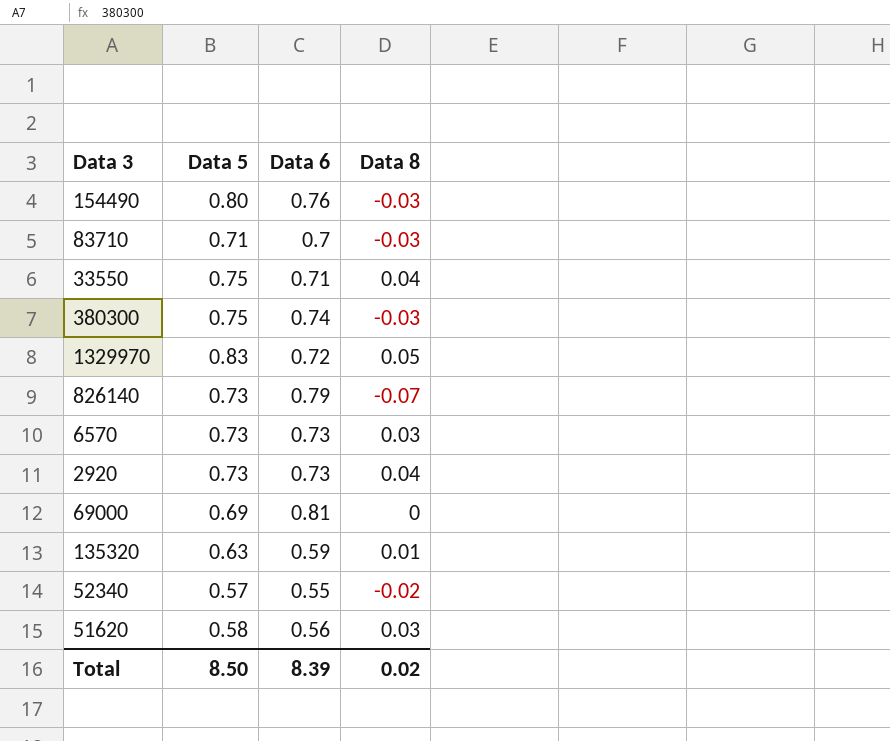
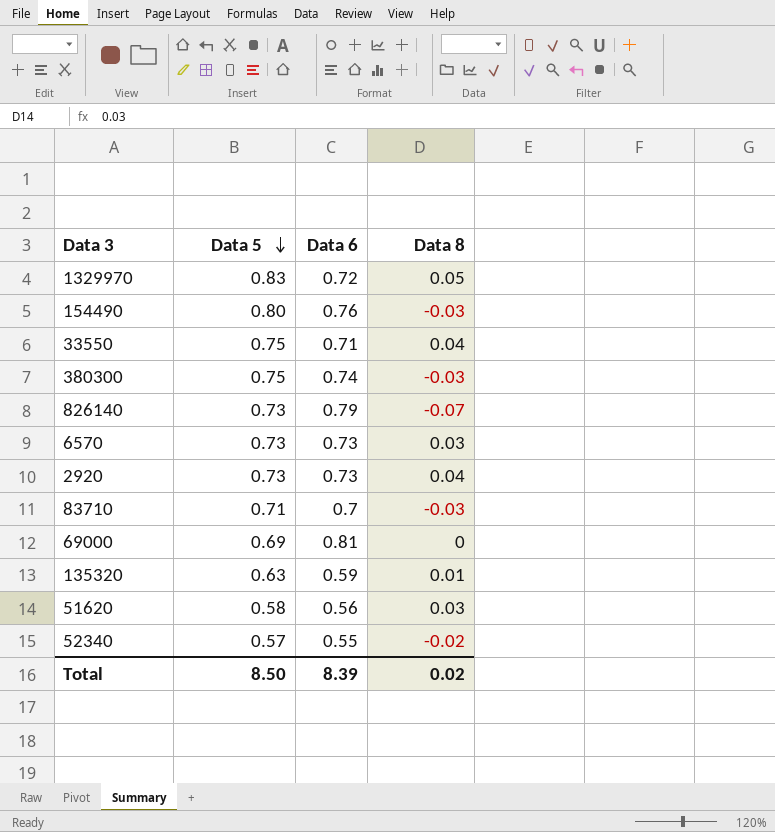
row order: none -> Data 5 descending

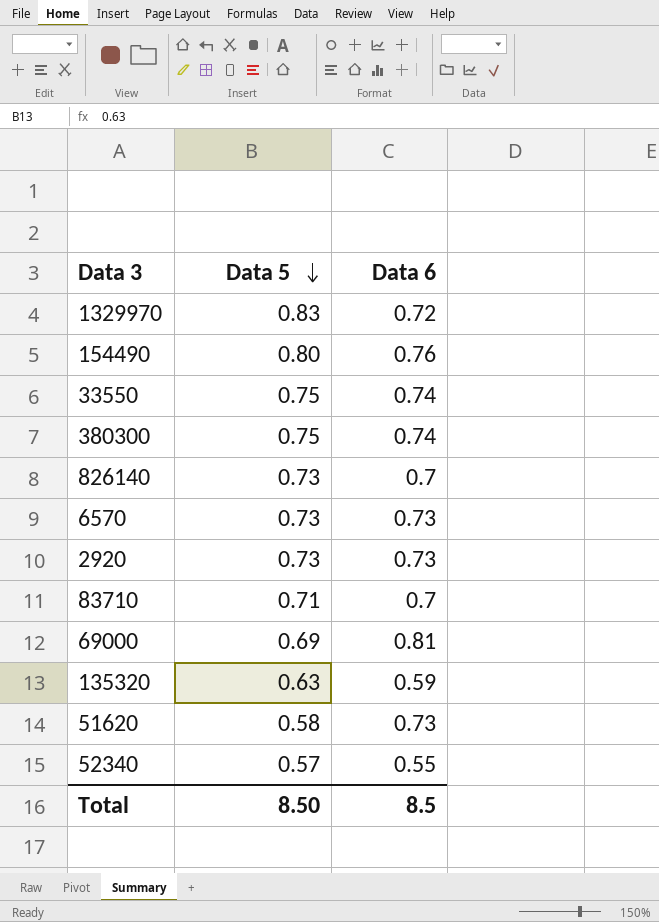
column Data 8 | position: 4 -> none
33550 | Data 6: 0.71 -> 0.74
826140 | Data 6: 0.79 -> 0.7
51620 | Data 6: 0.56 -> 0.73
Total | Data 6: 8.39 -> 8.5

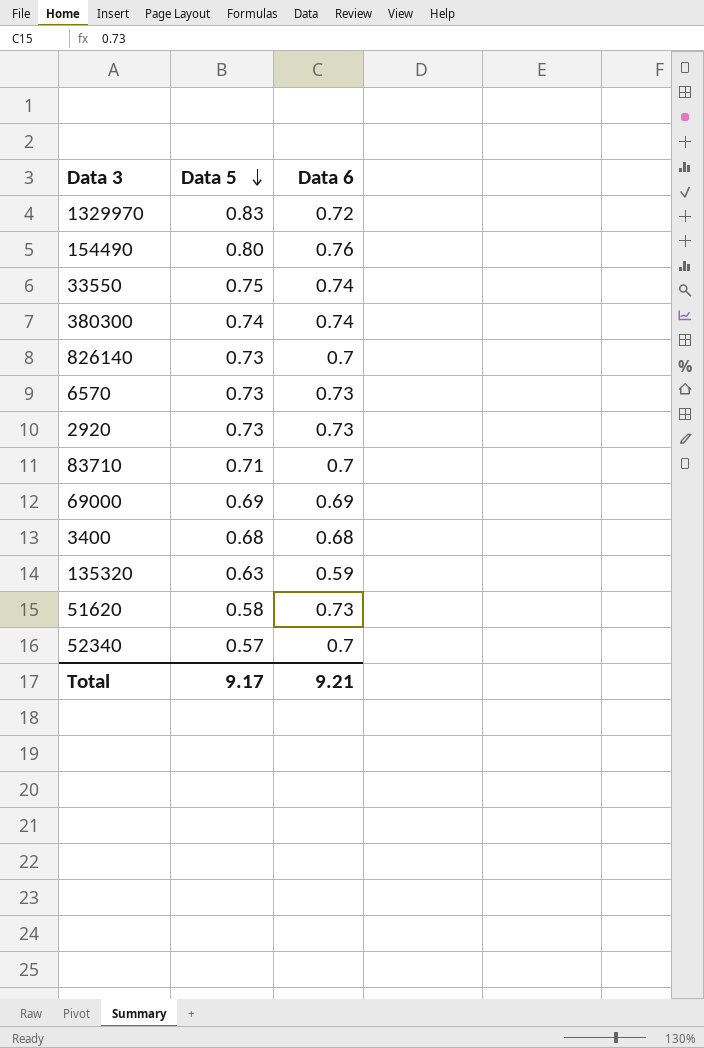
380300 | Data 5: 0.75 -> 0.74
69000 | Data 6: 0.81 -> 0.69
row 3400: none -> 0.68 | 0.68
52340 | Data 6: 0.55 -> 0.7
Total | Data 5: 8.50 -> 9.17
Total | Data 6: 8.5 -> 9.21

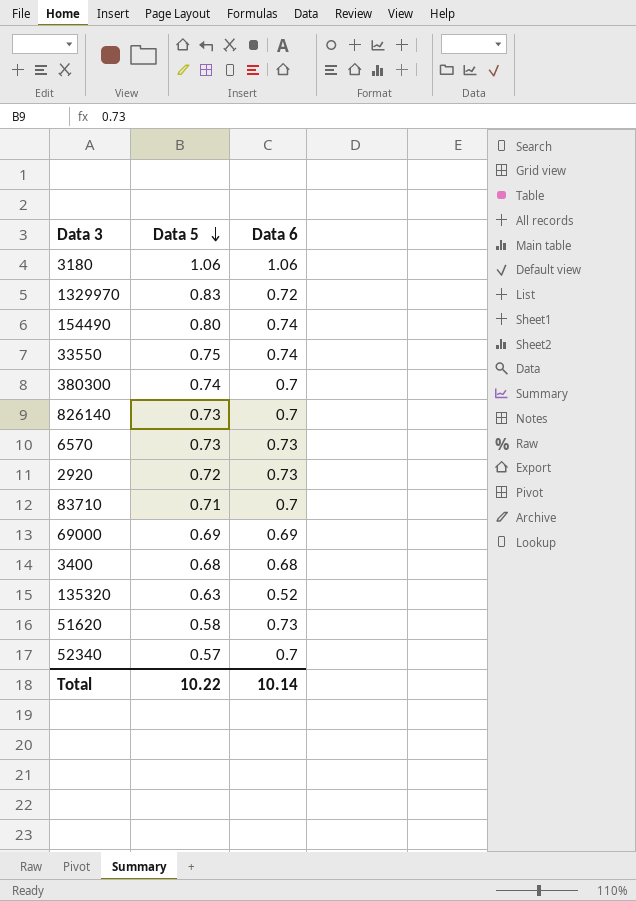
row 3180: none -> 1.06 | 1.06
154490 | Data 6: 0.76 -> 0.74
380300 | Data 6: 0.74 -> 0.7
2920 | Data 5: 0.73 -> 0.72
135320 | Data 6: 0.59 -> 0.52
Total | Data 5: 9.17 -> 10.22
Total | Data 6: 9.21 -> 10.14

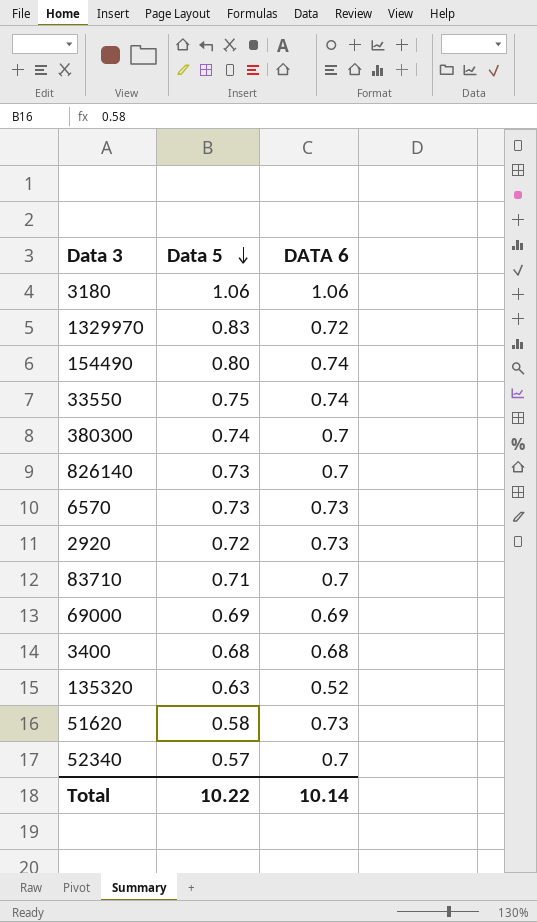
column name: Data 6 -> DATA 6

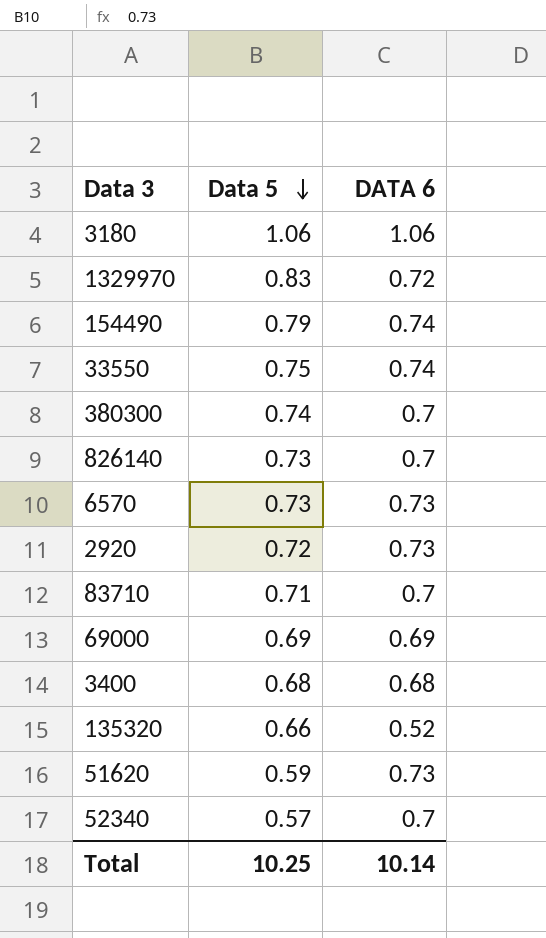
154490 | Data 5: 0.80 -> 0.79
135320 | Data 5: 0.63 -> 0.66
51620 | Data 5: 0.58 -> 0.59
Total | Data 5: 10.22 -> 10.25

